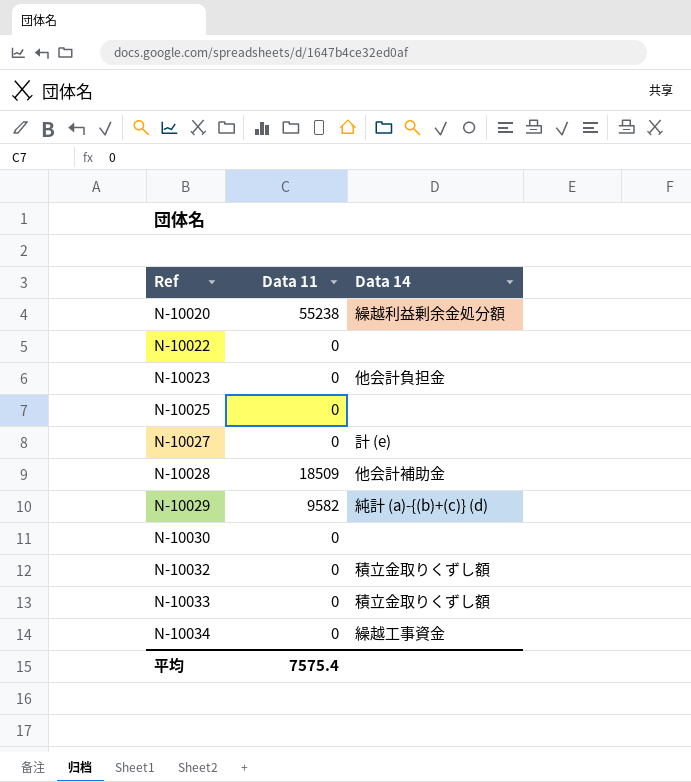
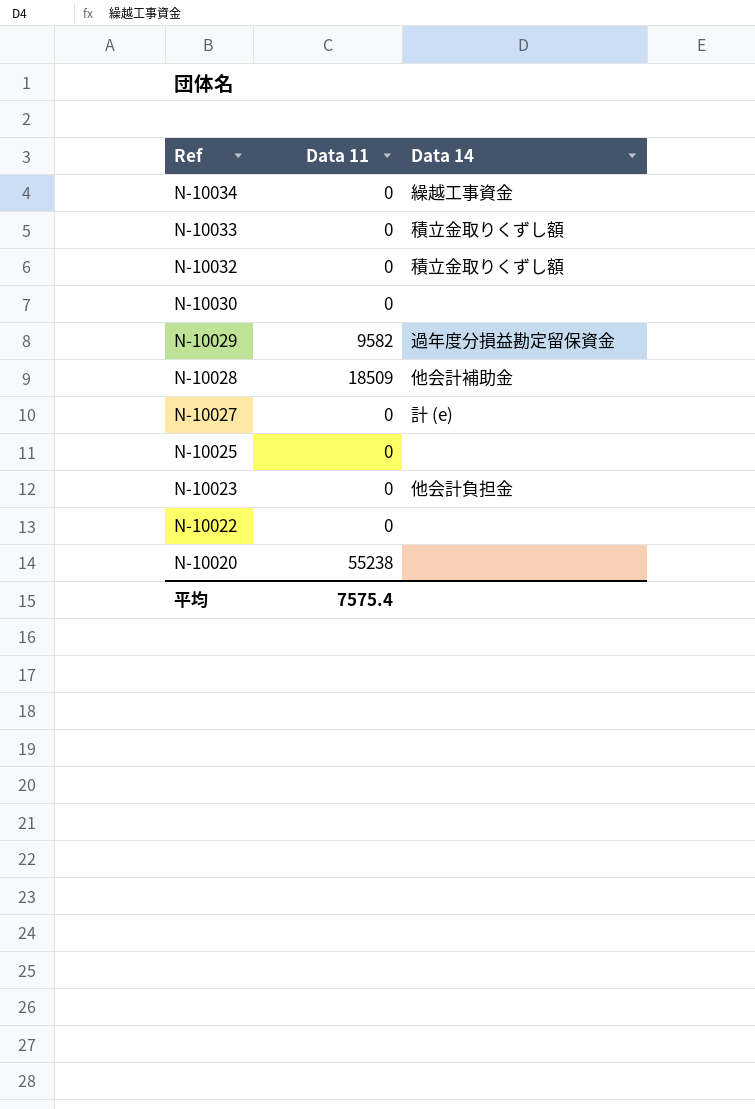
row order: Ref ascending -> Ref descending
N-10029 | Data 14: 純計 (a)-{(b)+(c)} (d) -> 過年度分損益勘定留保資金
N-10020 | Data 14: 繰越利益剰余金処分額 -> none

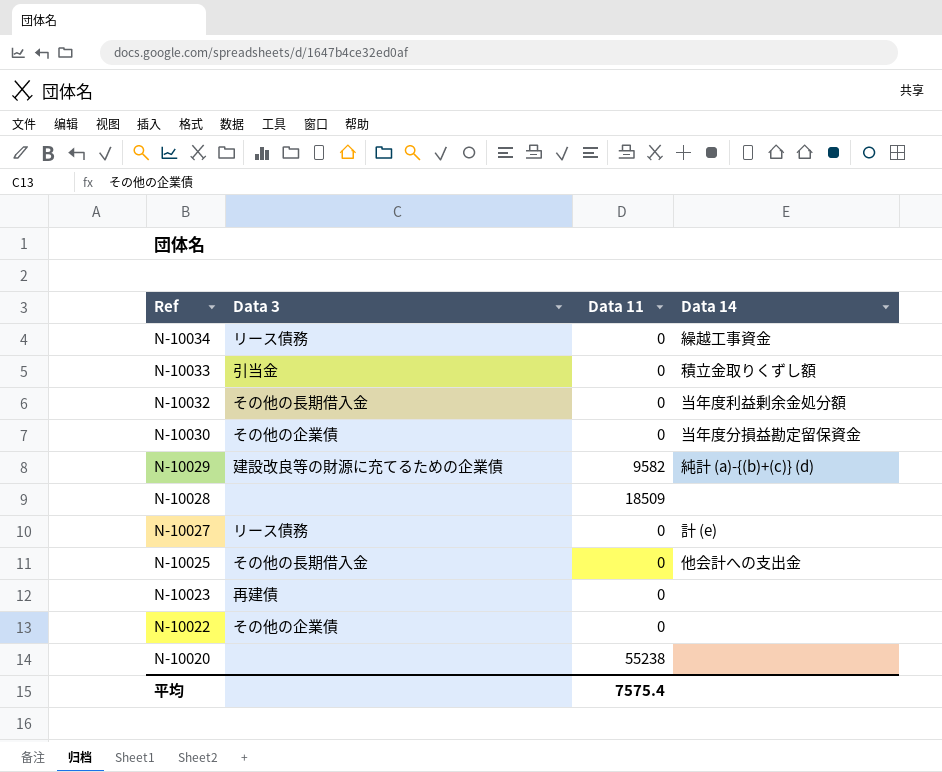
column Data 3 | position: none -> 2
N-10032 | Data 14: 積立金取りくずし額 -> 当年度利益剰余金処分額
N-10030 | Data 14: none -> 当年度分損益勘定留保資金
N-10029 | Data 14: 過年度分損益勘定留保資金 -> 純計 (a)-{(b)+(c)} (d)
N-10028 | Data 14: 他会計補助金 -> none
N-10025 | Data 14: none -> 他会計への支出金
N-10023 | Data 14: 他会計負担金 -> none

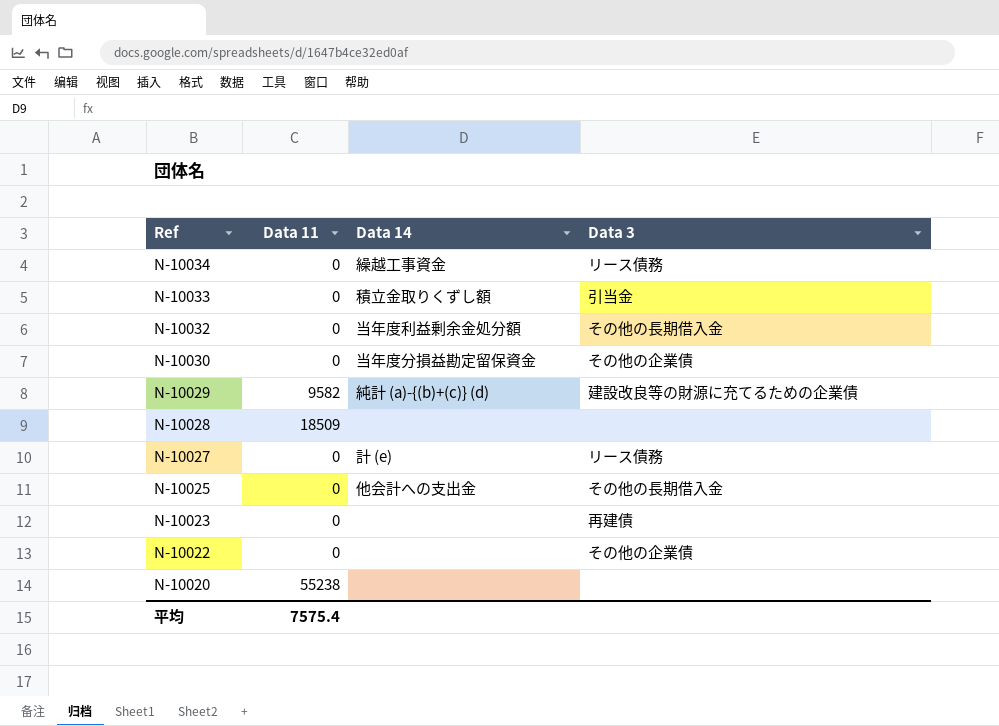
column Data 3 | position: 2 -> 4

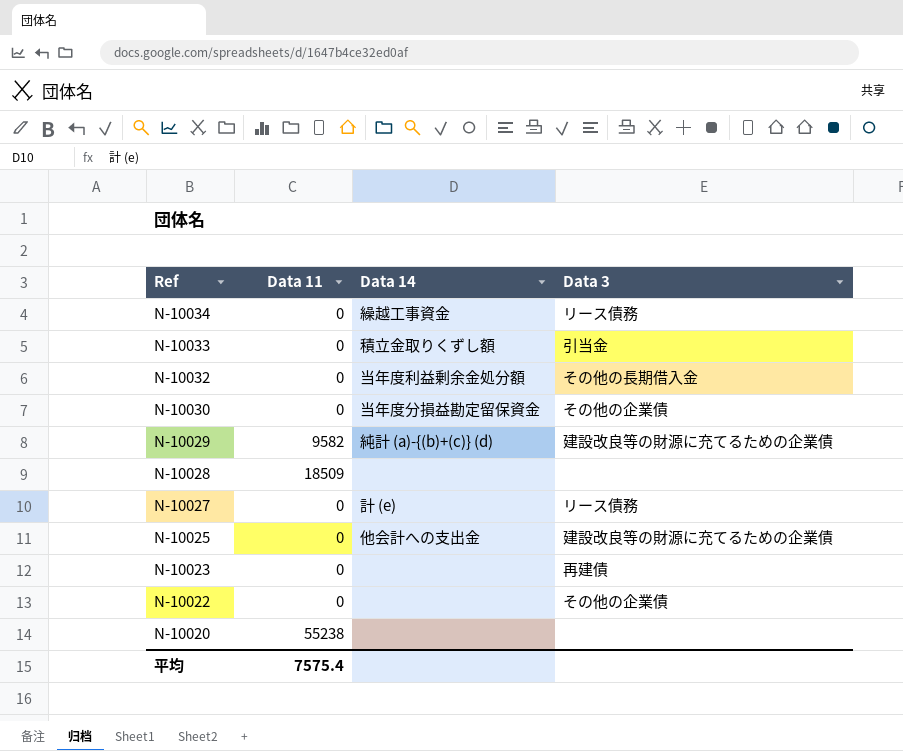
N-10025 | Data 3: その他の長期借入金 -> 建設改良等の財源に充てるための企業債

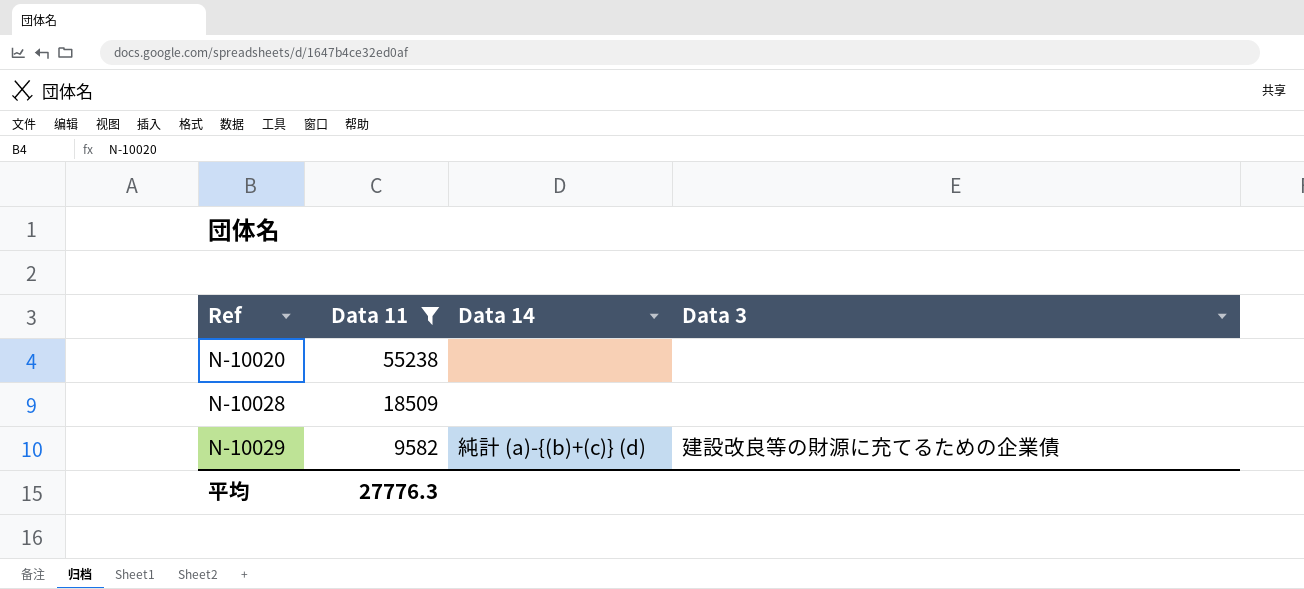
filter: none -> Data 11 != 0
row order: Ref descending -> Ref ascending
平均 | Data 11: 7575.4 -> 27776.3

